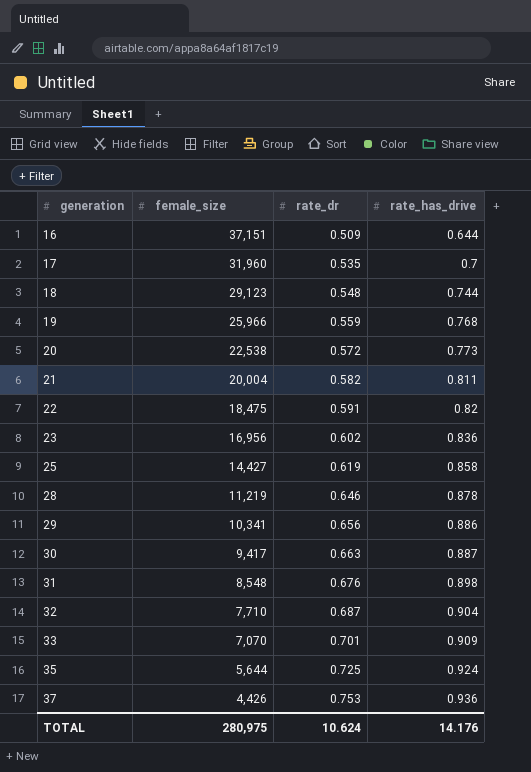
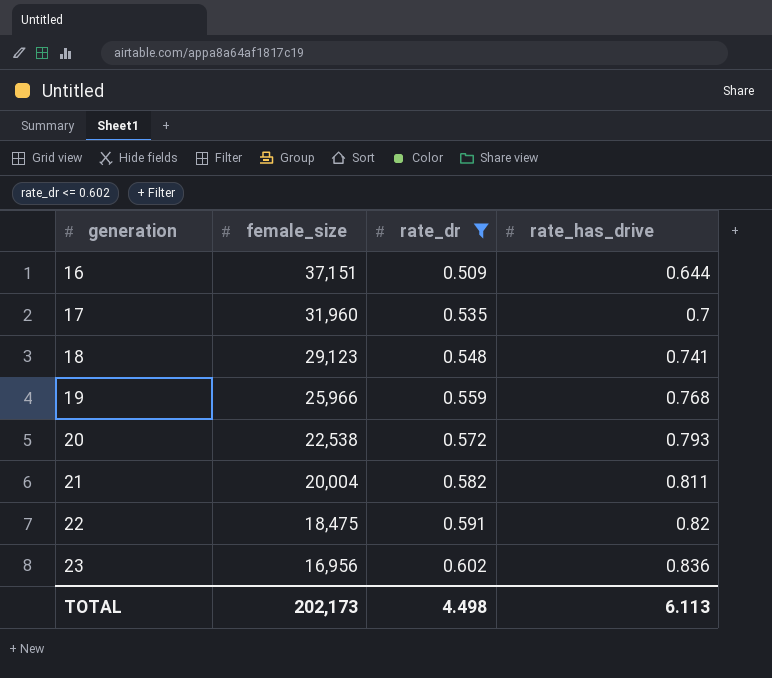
filter: none -> rate_dr <= 0.602
18 | rate_has_drive: 0.744 -> 0.741
20 | rate_has_drive: 0.773 -> 0.793
TOTAL | female_size: 280,975 -> 202,173
TOTAL | rate_dr: 10.624 -> 4.498
TOTAL | rate_has_drive: 14.176 -> 6.113

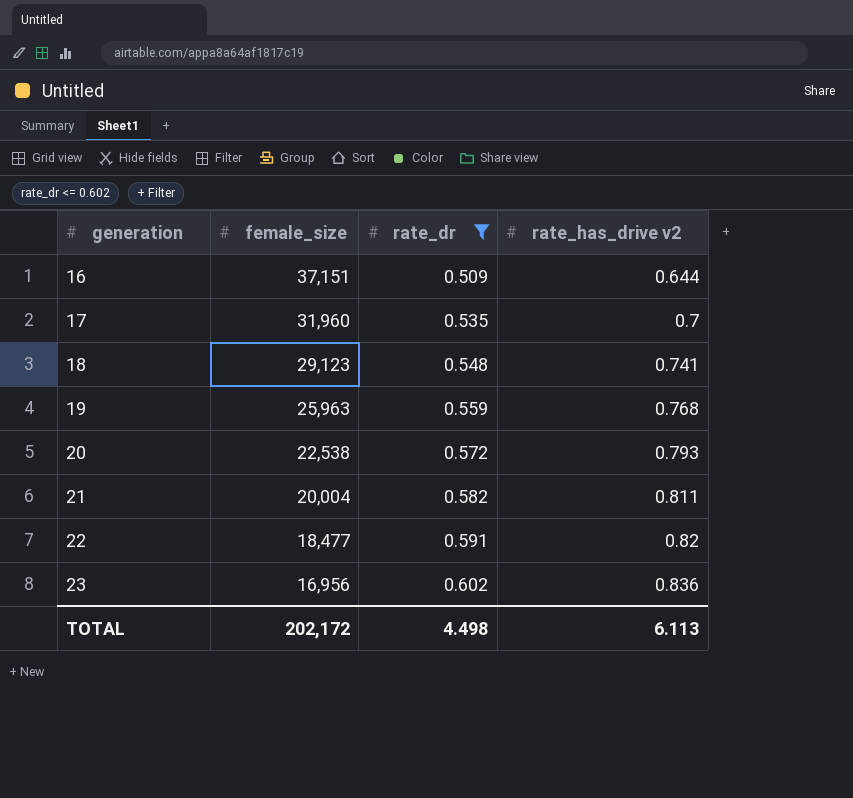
column name: rate_has_drive -> rate_has_drive v2
19 | female_size: 25,966 -> 25,963
22 | female_size: 18,475 -> 18,477
TOTAL | female_size: 202,173 -> 202,172

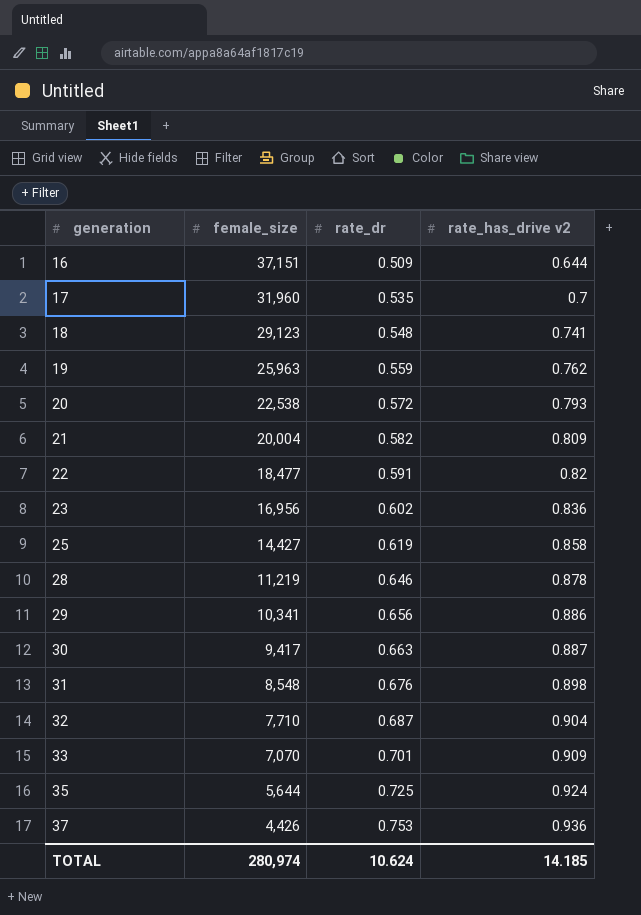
filter: rate_dr <= 0.602 -> none
19 | rate_has_drive v2: 0.768 -> 0.762
21 | rate_has_drive v2: 0.811 -> 0.809
TOTAL | female_size: 202,172 -> 280,974
TOTAL | rate_dr: 4.498 -> 10.624
TOTAL | rate_has_drive v2: 6.113 -> 14.185

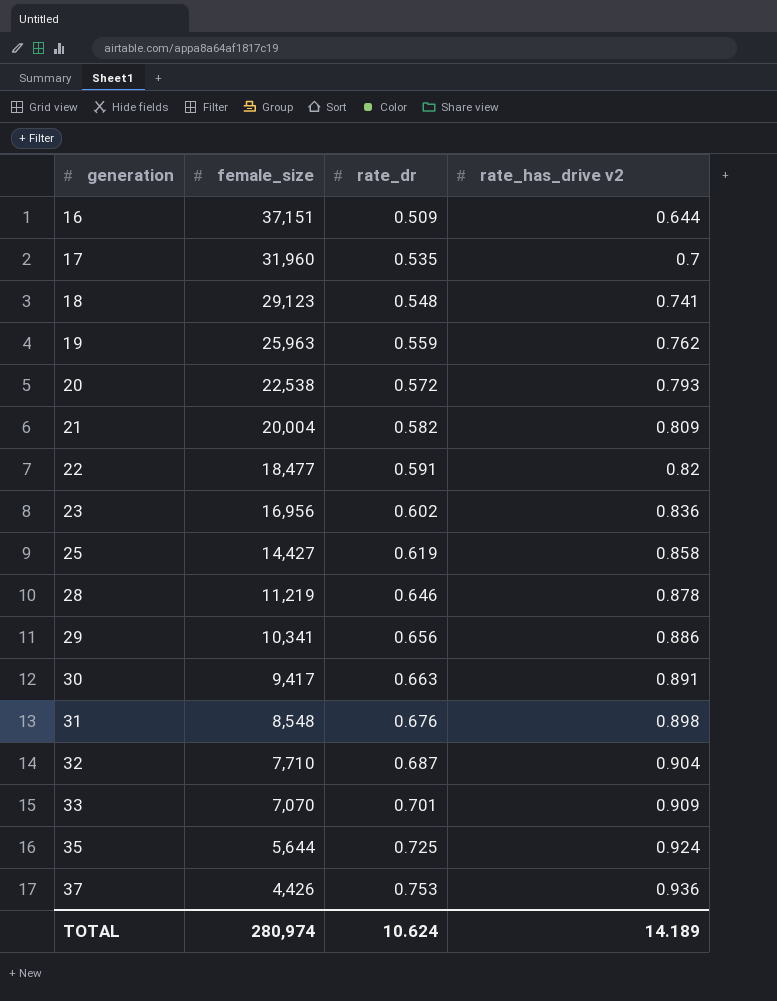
30 | rate_has_drive v2: 0.887 -> 0.891
TOTAL | rate_has_drive v2: 14.185 -> 14.189

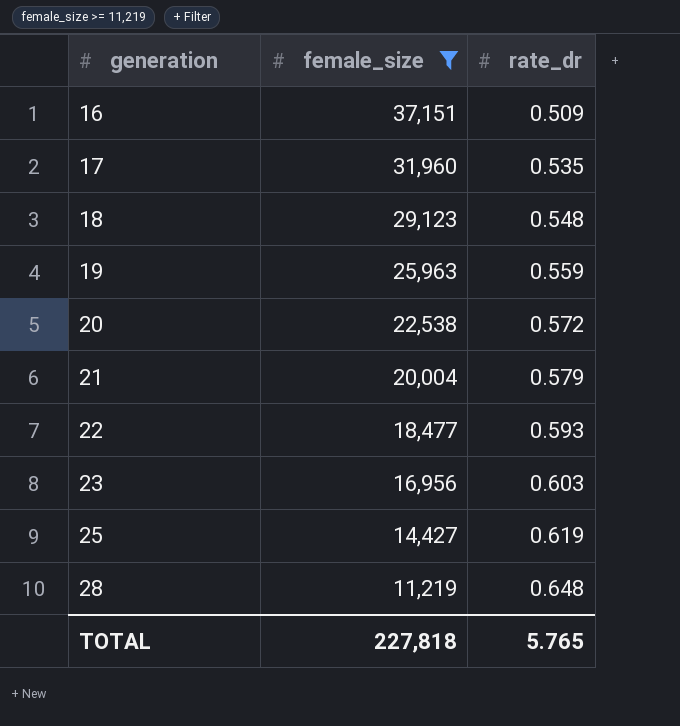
filter: none -> female_size >= 11,219
column rate_has_drive v2 | position: 4 -> none
21 | rate_dr: 0.582 -> 0.579
22 | rate_dr: 0.591 -> 0.593
23 | rate_dr: 0.602 -> 0.603
28 | rate_dr: 0.646 -> 0.648
TOTAL | female_size: 280,974 -> 227,818
TOTAL | rate_dr: 10.624 -> 5.765

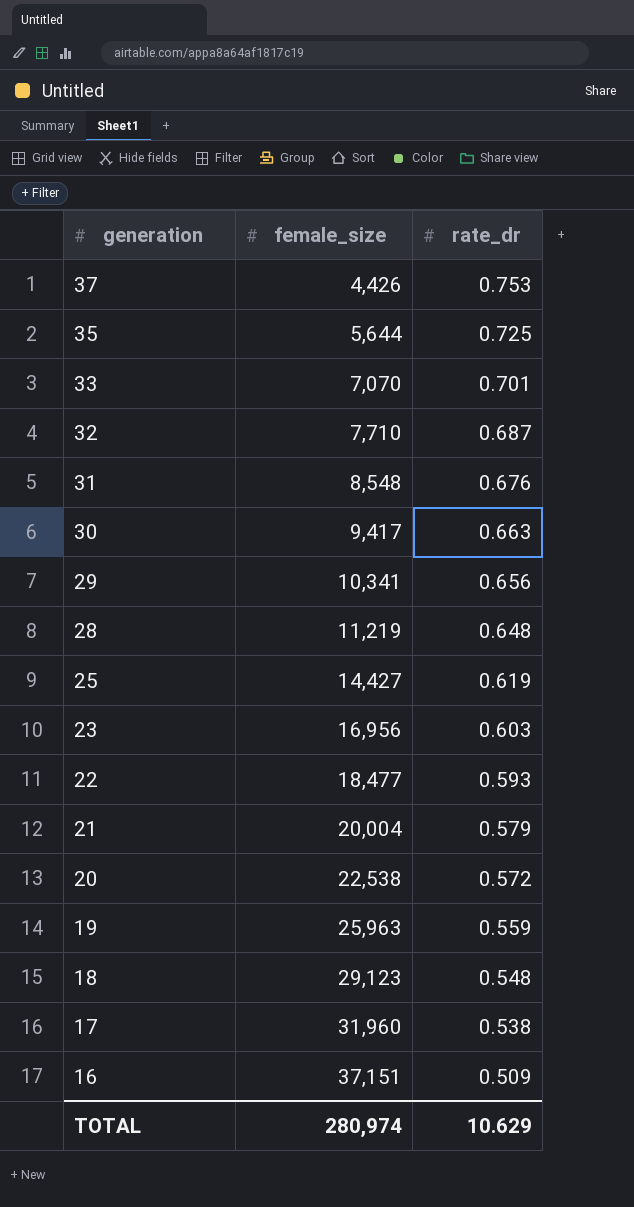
filter: female_size >= 11,219 -> none
row order: generation ascending -> generation descending
17 | rate_dr: 0.535 -> 0.538
TOTAL | female_size: 227,818 -> 280,974
TOTAL | rate_dr: 5.765 -> 10.629

